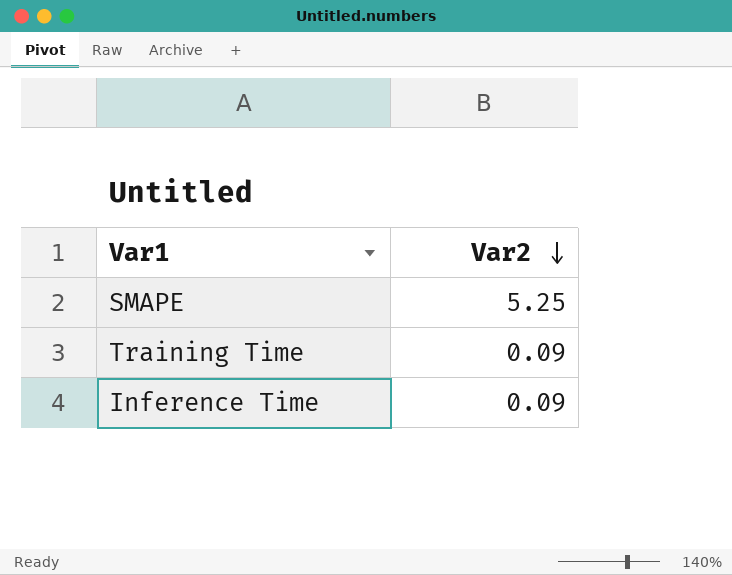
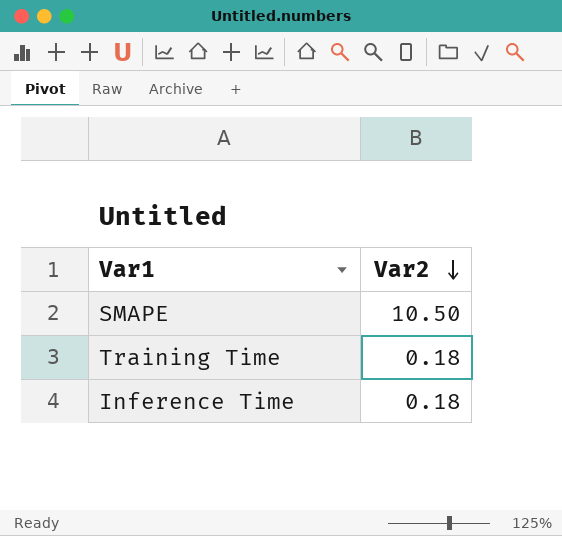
SMAPE | Var2: 5.25 -> 10.50
Training Time | Var2: 0.09 -> 0.18
Inference Time | Var2: 0.09 -> 0.18

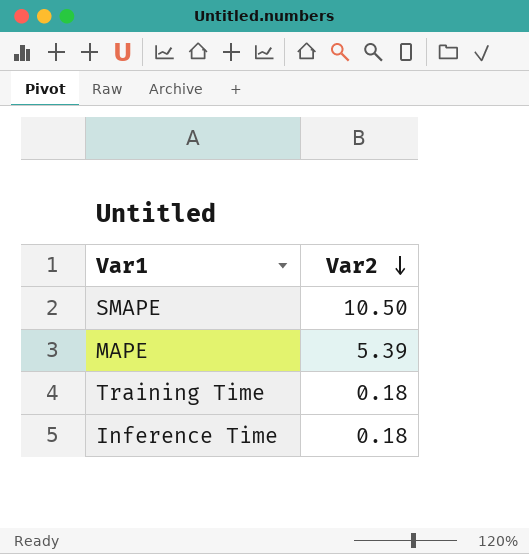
row MAPE: none -> 5.39

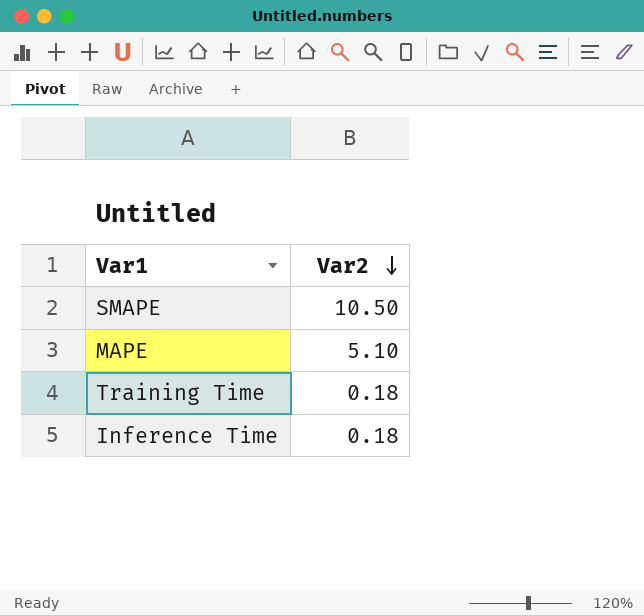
MAPE | Var2: 5.39 -> 5.10

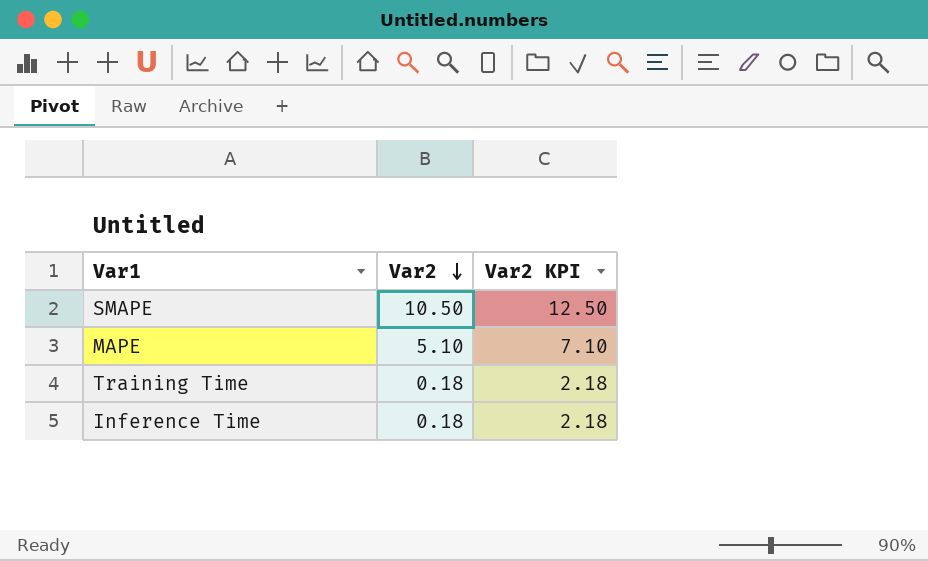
column Var2 KPI | formula: none -> [Var2] + 2

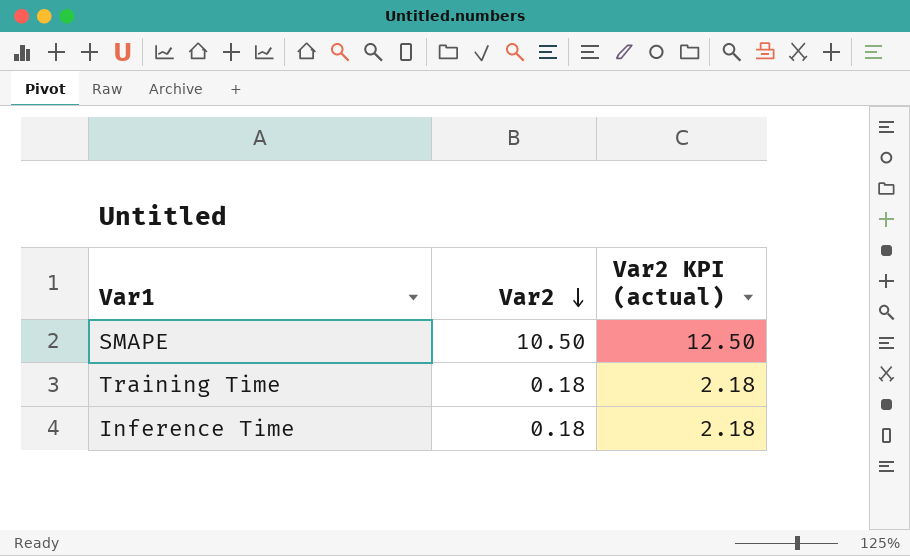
column name: Var2 KPI -> Var2 KPI (actual)
row MAPE: 5.10 | 7.10 -> none

